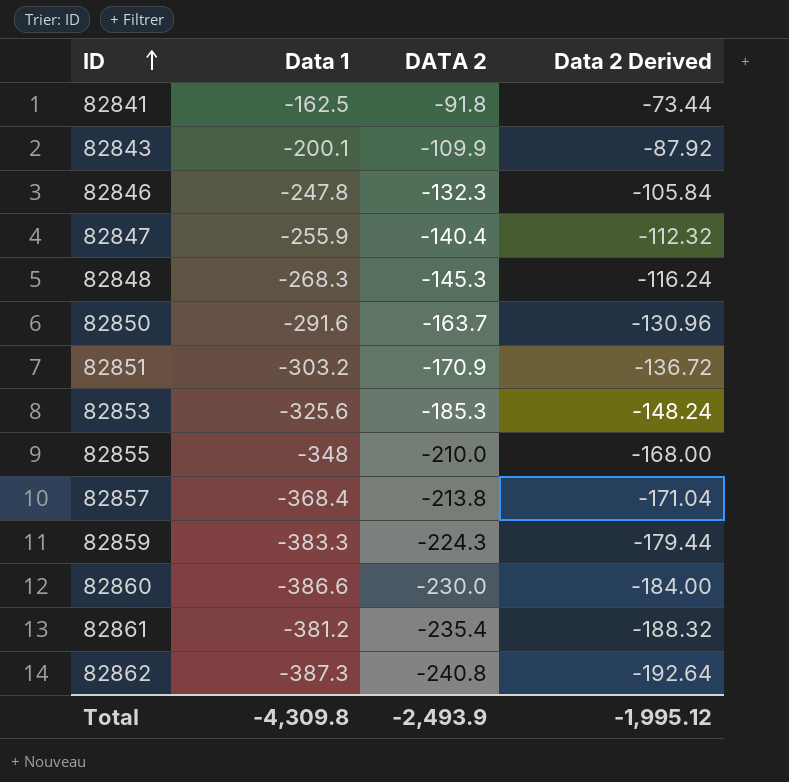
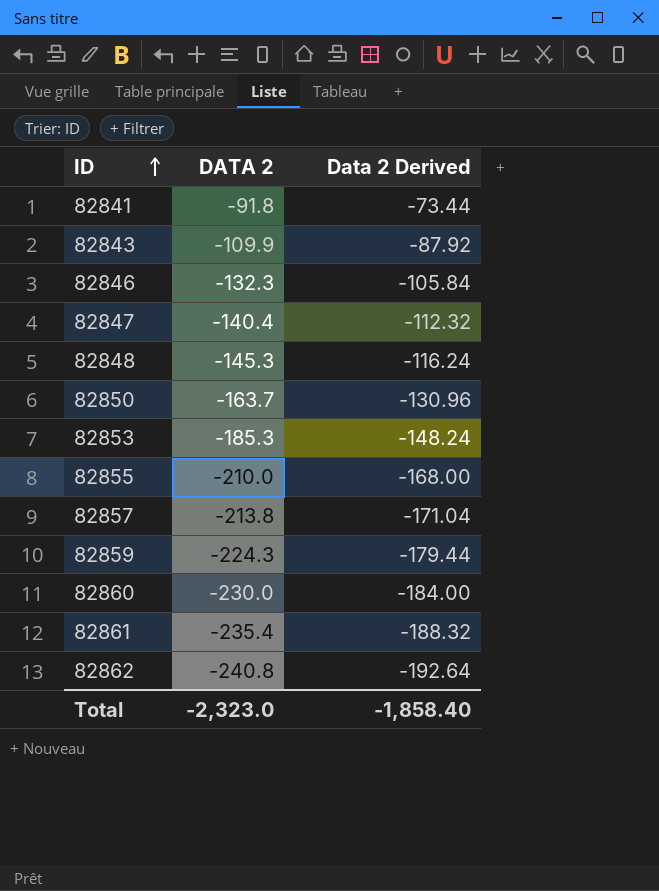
column Data 1 | position: 2 -> none
row 82851: -303.2 | -170.9 | -136.72 -> none
Total | DATA 2: -2,493.9 -> -2,323.0
Total | Data 2 Derived: -1,995.12 -> -1,858.40

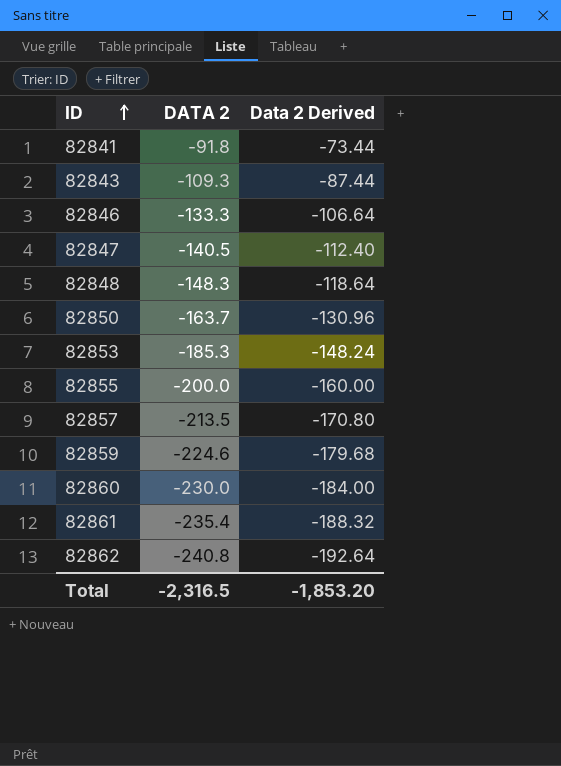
82843 | DATA 2: -109.9 -> -109.3
82843 | Data 2 Derived: -87.92 -> -87.44
82846 | DATA 2: -132.3 -> -133.3
82846 | Data 2 Derived: -105.84 -> -106.64
82847 | DATA 2: -140.4 -> -140.5
82847 | Data 2 Derived: -112.32 -> -112.40
82848 | DATA 2: -145.3 -> -148.3
82848 | Data 2 Derived: -116.24 -> -118.64
82855 | DATA 2: -210.0 -> -200.0
82855 | Data 2 Derived: -168.00 -> -160.00
82857 | DATA 2: -213.8 -> -213.5
82857 | Data 2 Derived: -171.04 -> -170.80
82859 | DATA 2: -224.3 -> -224.6
82859 | Data 2 Derived: -179.44 -> -179.68
Total | DATA 2: -2,323.0 -> -2,316.5
Total | Data 2 Derived: -1,858.40 -> -1,853.20

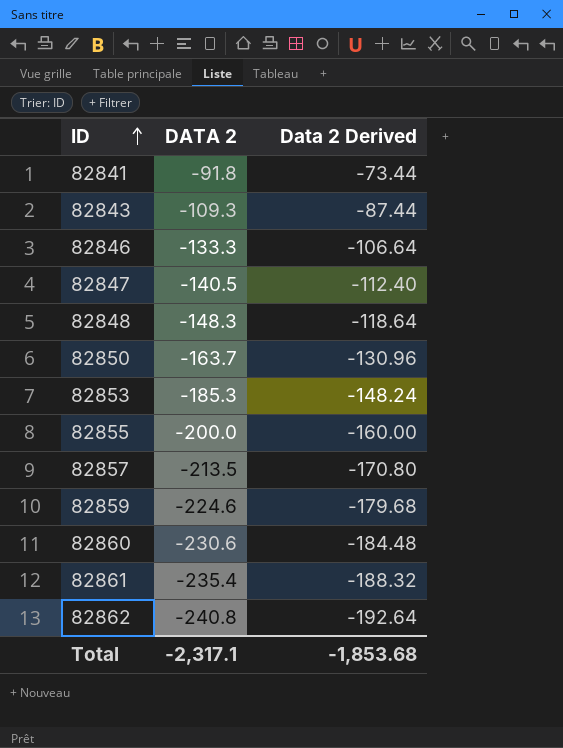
82860 | DATA 2: -230.0 -> -230.6
82860 | Data 2 Derived: -184.00 -> -184.48
Total | DATA 2: -2,316.5 -> -2,317.1
Total | Data 2 Derived: -1,853.20 -> -1,853.68

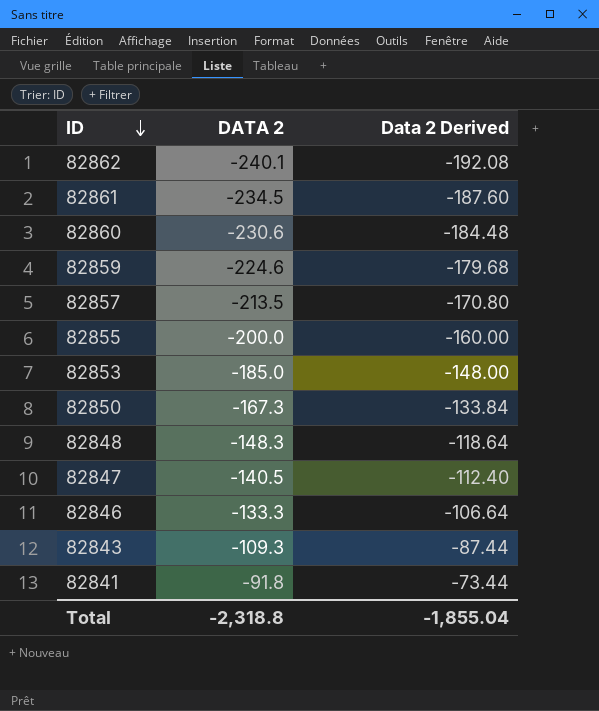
row order: ID ascending -> ID descending
82862 | DATA 2: -240.8 -> -240.1
82862 | Data 2 Derived: -192.64 -> -192.08
82861 | DATA 2: -235.4 -> -234.5
82861 | Data 2 Derived: -188.32 -> -187.60
82853 | DATA 2: -185.3 -> -185.0
82853 | Data 2 Derived: -148.24 -> -148.00
82850 | DATA 2: -163.7 -> -167.3
82850 | Data 2 Derived: -130.96 -> -133.84
Total | DATA 2: -2,317.1 -> -2,318.8
Total | Data 2 Derived: -1,853.68 -> -1,855.04

